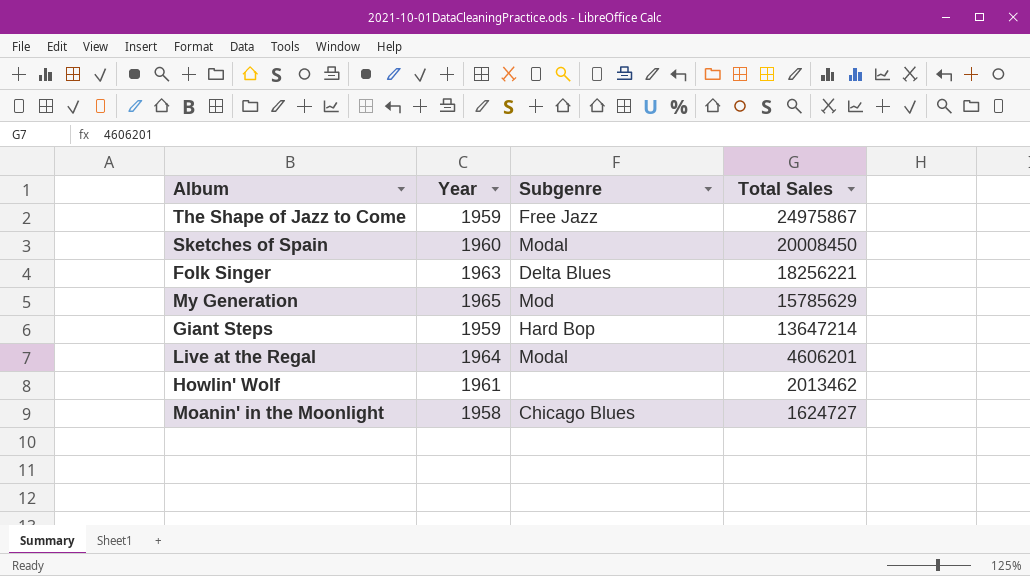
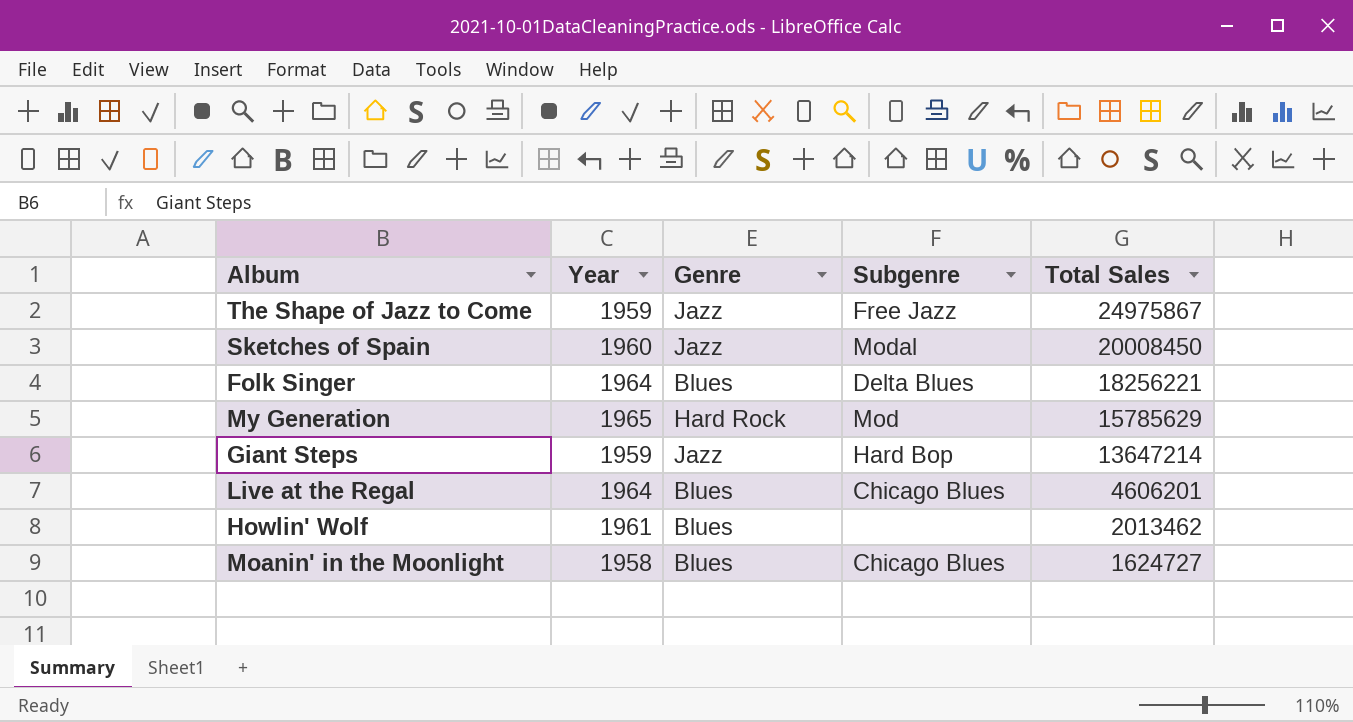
column Genre | position: none -> 3
Folk Singer | Year: 1963 -> 1964
Live at the Regal | Subgenre: Modal -> Chicago Blues

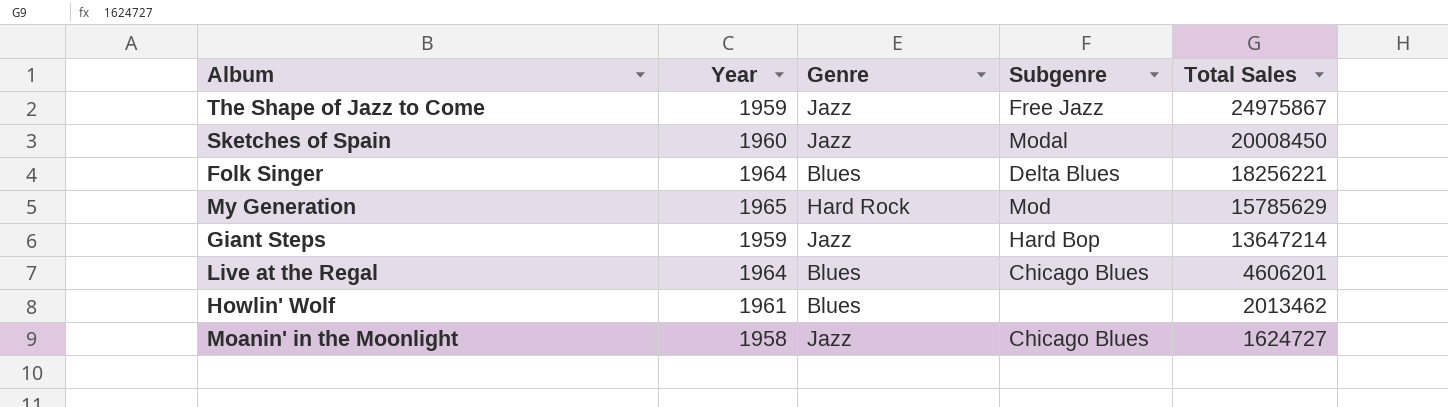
Moanin' in the Moonlight | Genre: Blues -> Jazz

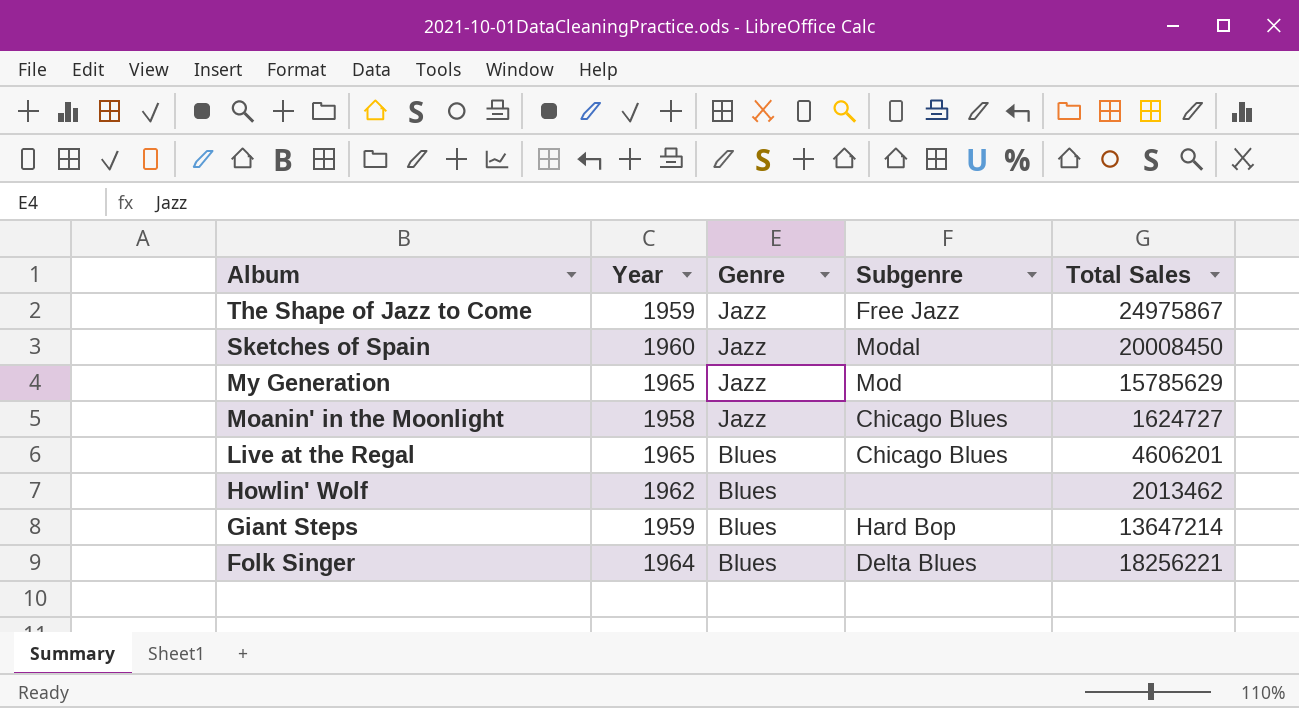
row order: Total Sales descending -> Album descending
My Generation | Genre: Hard Rock -> Jazz
Live at the Regal | Year: 1964 -> 1965
Howlin' Wolf | Year: 1961 -> 1962
Giant Steps | Genre: Jazz -> Blues

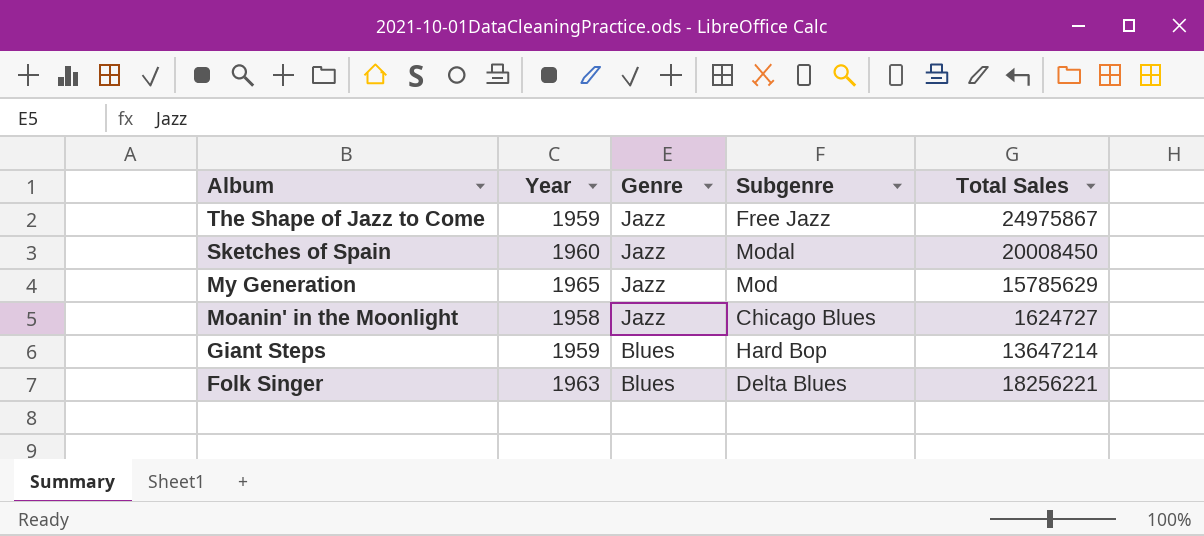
row Live at the Regal: 1965 | Blues | Chicago Blues | 4606201 -> none
row Howlin' Wolf: 1962 | Blues | none | 2013462 -> none
Folk Singer | Year: 1964 -> 1963

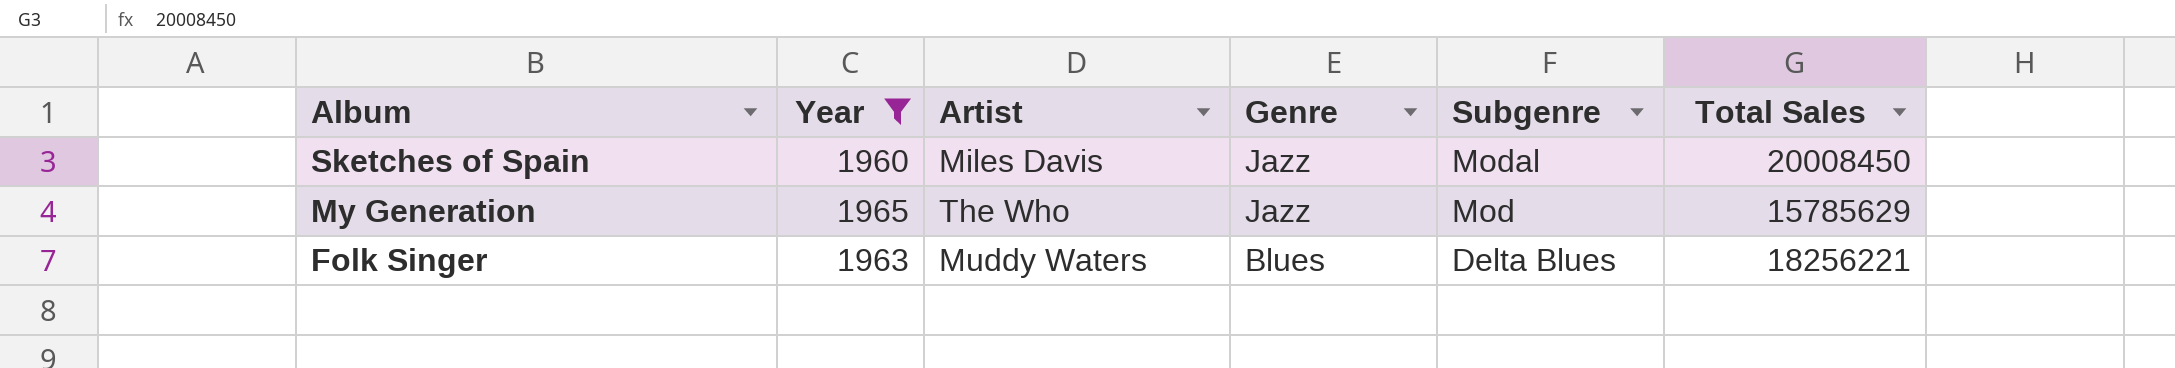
filter: none -> Year >= 1960
column Artist | position: none -> 3

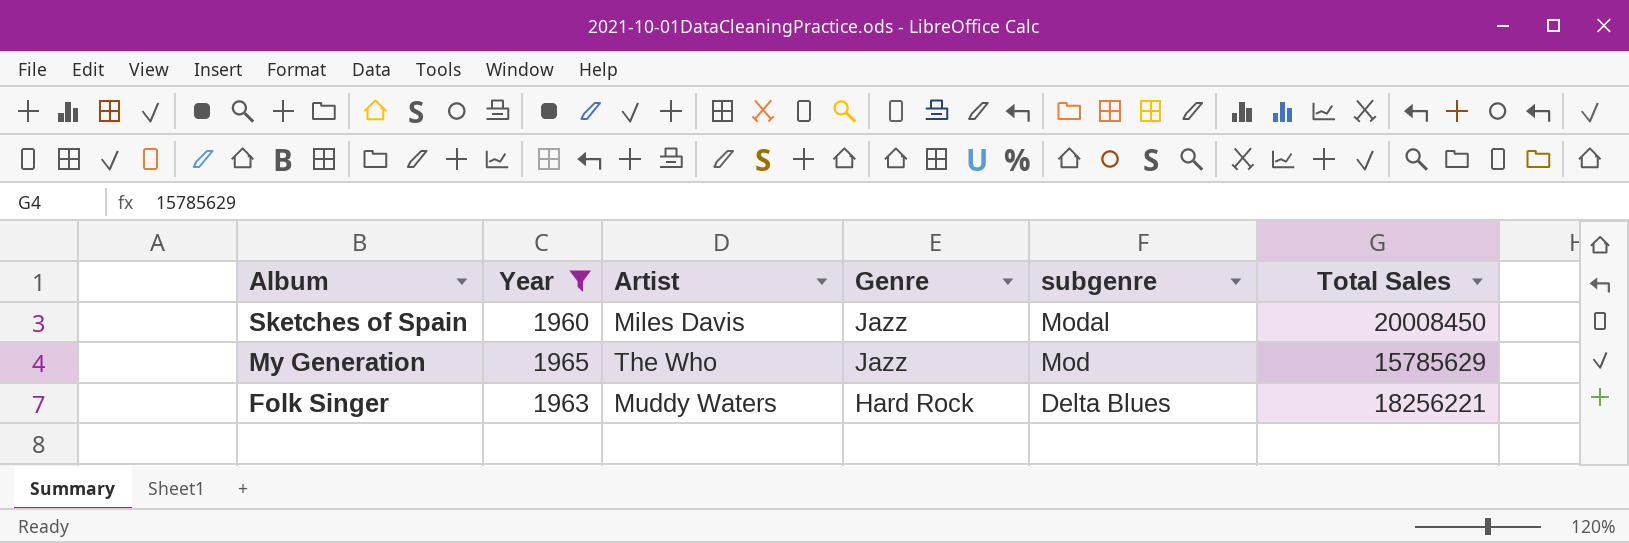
column name: Subgenre -> subgenre
Folk Singer | Genre: Blues -> Hard Rock

